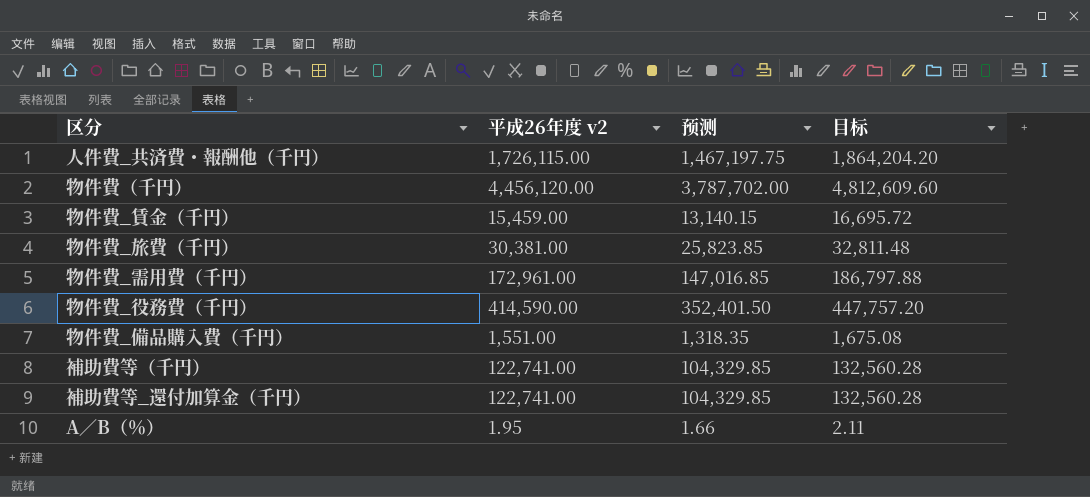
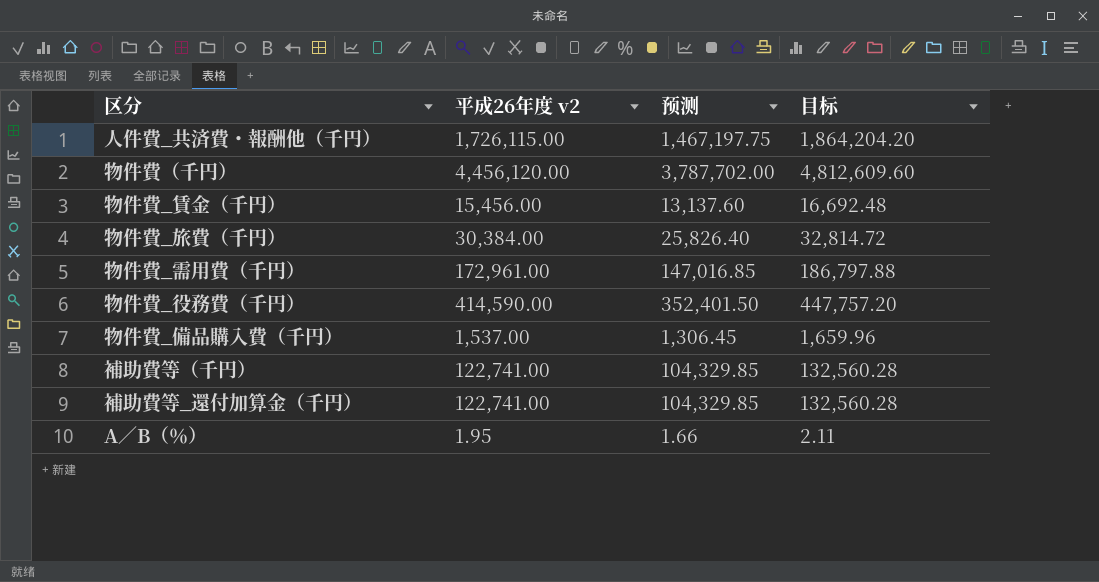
物件費_賃金（千円） | 平成26年度 v2: 15,459.00 -> 15,456.00
物件費_賃金（千円） | 预测: 13,140.15 -> 13,137.60
物件費_賃金（千円） | 目标: 16,695.72 -> 16,692.48
物件費_旅費（千円） | 平成26年度 v2: 30,381.00 -> 30,384.00
物件費_旅費（千円） | 预测: 25,823.85 -> 25,826.40
物件費_旅費（千円） | 目标: 32,811.48 -> 32,814.72
物件費_備品購入費（千円） | 平成26年度 v2: 1,551.00 -> 1,537.00
物件費_備品購入費（千円） | 预测: 1,318.35 -> 1,306.45
物件費_備品購入費（千円） | 目标: 1,675.08 -> 1,659.96

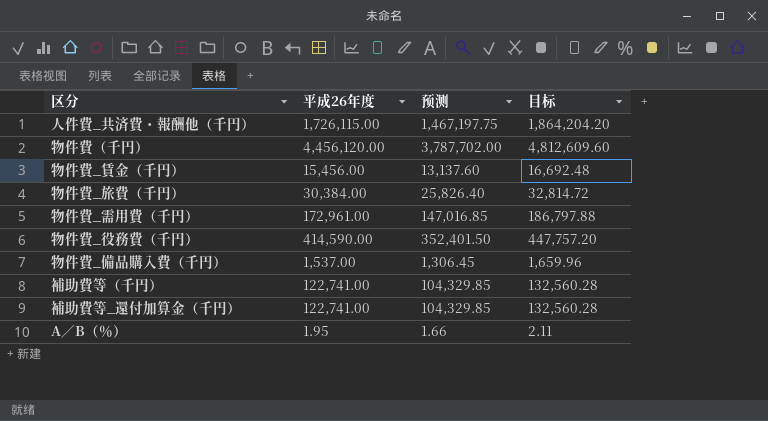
column name: 平成26年度 v2 -> 平成26年度

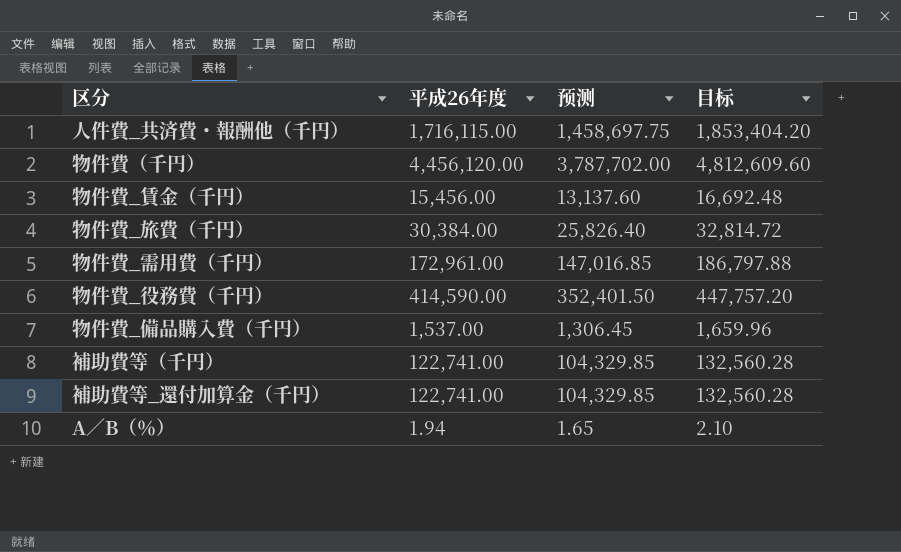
人件費_共済費・報酬他（千円） | 平成26年度: 1,726,115.00 -> 1,716,115.00
人件費_共済費・報酬他（千円） | 预测: 1,467,197.75 -> 1,458,697.75
人件費_共済費・報酬他（千円） | 目标: 1,864,204.20 -> 1,853,404.20
A／B（％） | 平成26年度: 1.95 -> 1.94
A／B（％） | 预测: 1.66 -> 1.65
A／B（％） | 目标: 2.11 -> 2.10

